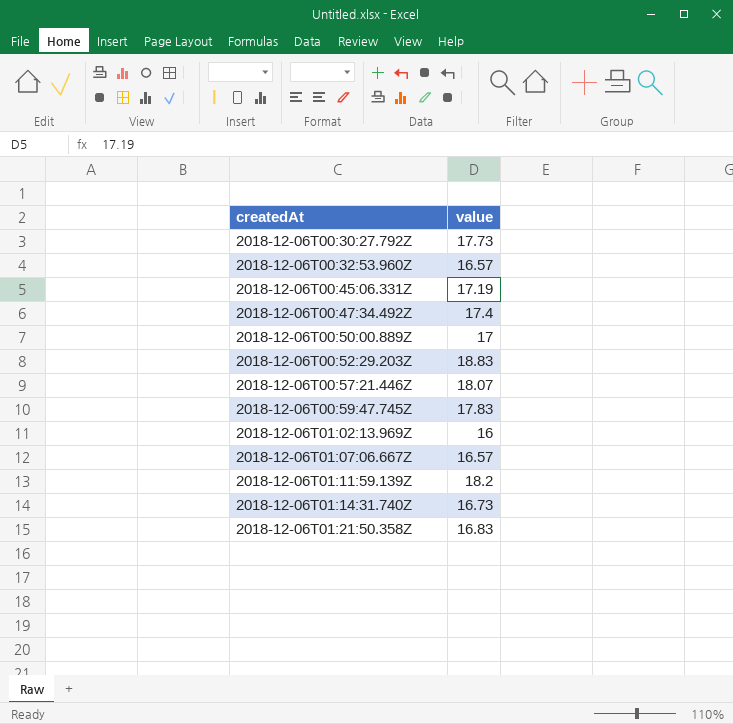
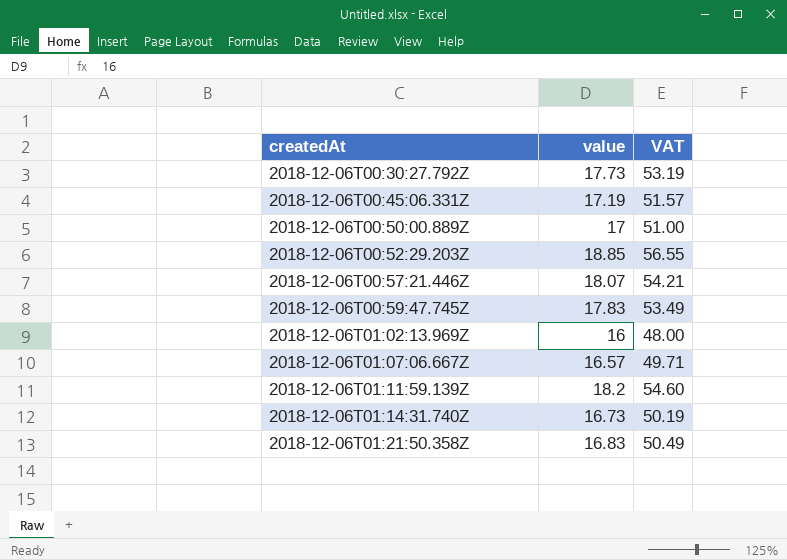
column VAT | formula: none -> [value] * 3
row 2018-12-06T00:32:53.960Z: 16.57 -> none
row 2018-12-06T00:47:34.492Z: 17.4 -> none
2018-12-06T00:52:29.203Z | value: 18.83 -> 18.85

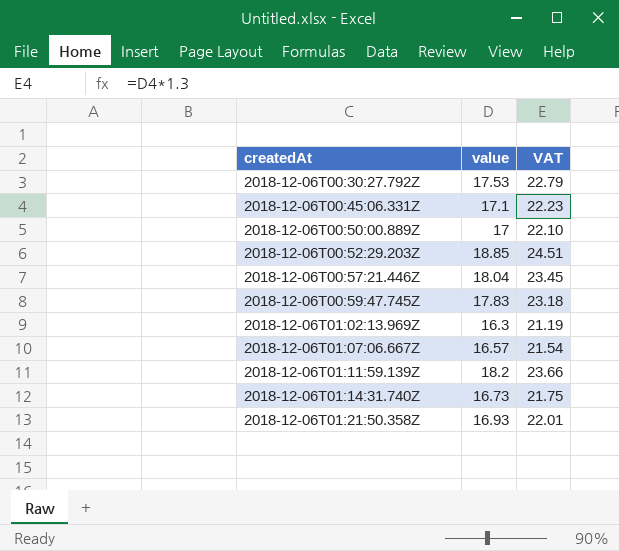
column VAT | formula: [value] * 3 -> [value] * 1.3
2018-12-06T00:30:27.792Z | value: 17.73 -> 17.53
2018-12-06T00:45:06.331Z | value: 17.19 -> 17.1
2018-12-06T00:57:21.446Z | value: 18.07 -> 18.04
2018-12-06T01:02:13.969Z | value: 16 -> 16.3
2018-12-06T01:21:50.358Z | value: 16.83 -> 16.93

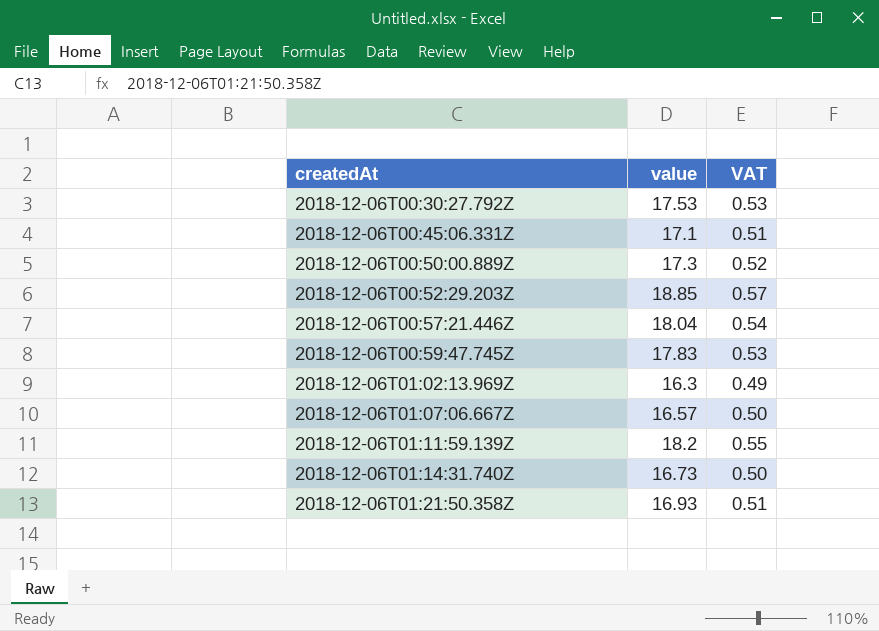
column VAT | formula: [value] * 1.3 -> [value] * 0.03
2018-12-06T00:50:00.889Z | value: 17 -> 17.3

